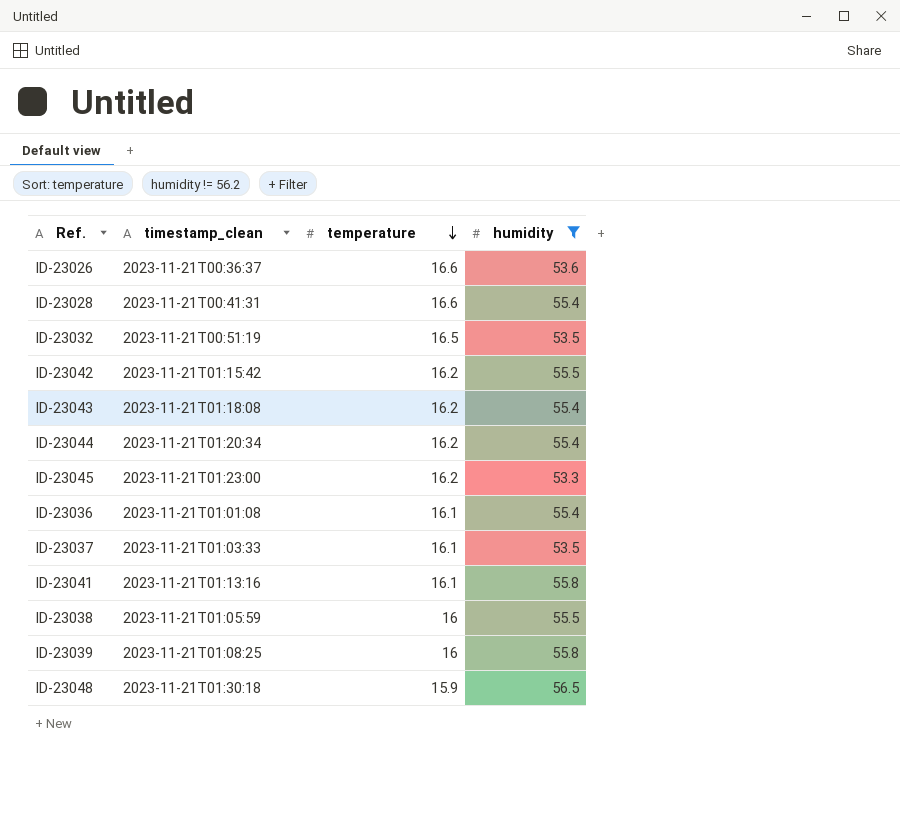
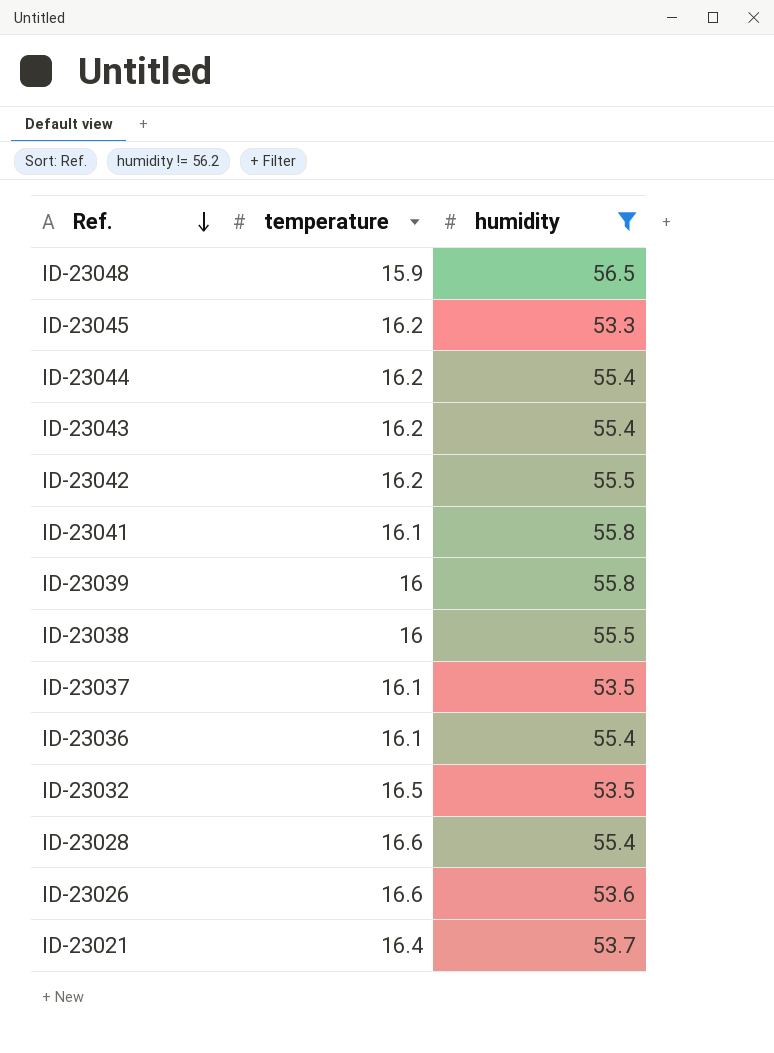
row order: temperature descending -> Ref. descending
column timestamp_clean | position: 2 -> none
row ID-23021: none -> 16.4 | 53.7

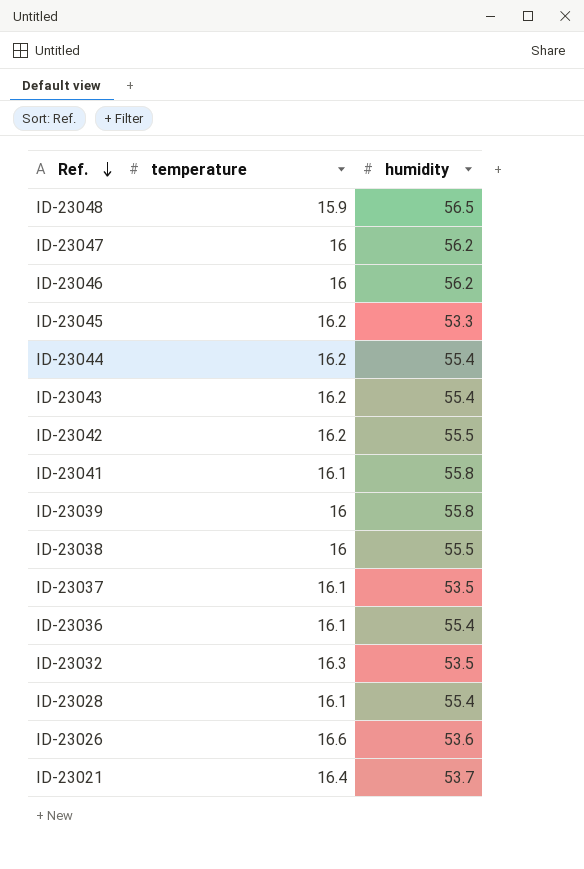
filter: humidity != 56.2 -> none
ID-23032 | temperature: 16.5 -> 16.3
ID-23028 | temperature: 16.6 -> 16.1

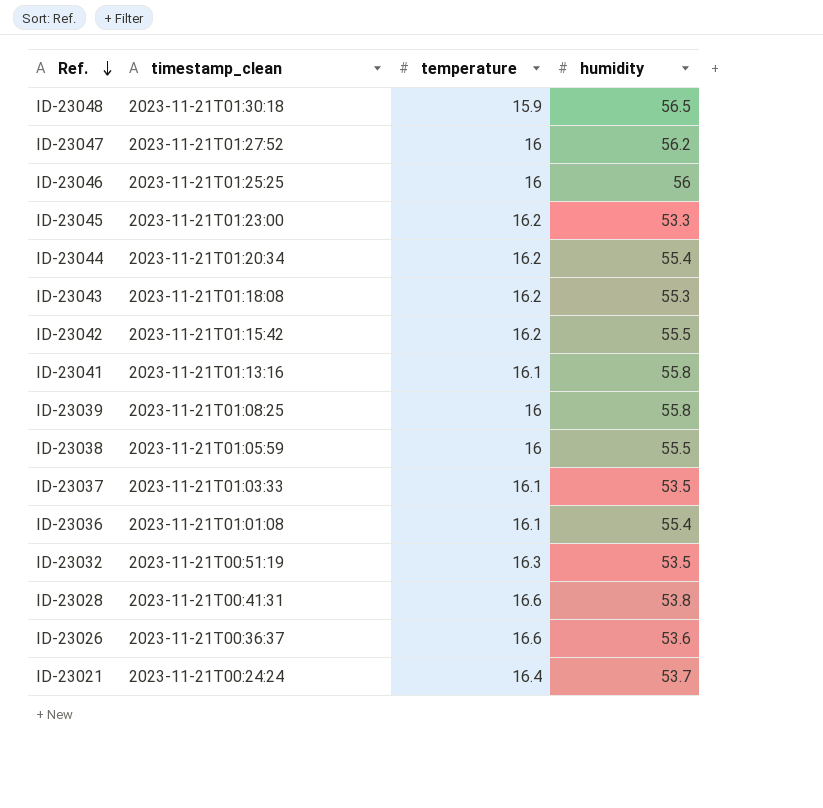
column timestamp_clean | position: none -> 2
ID-23046 | humidity: 56.2 -> 56
ID-23043 | humidity: 55.4 -> 55.3
ID-23028 | temperature: 16.1 -> 16.6
ID-23028 | humidity: 55.4 -> 53.8

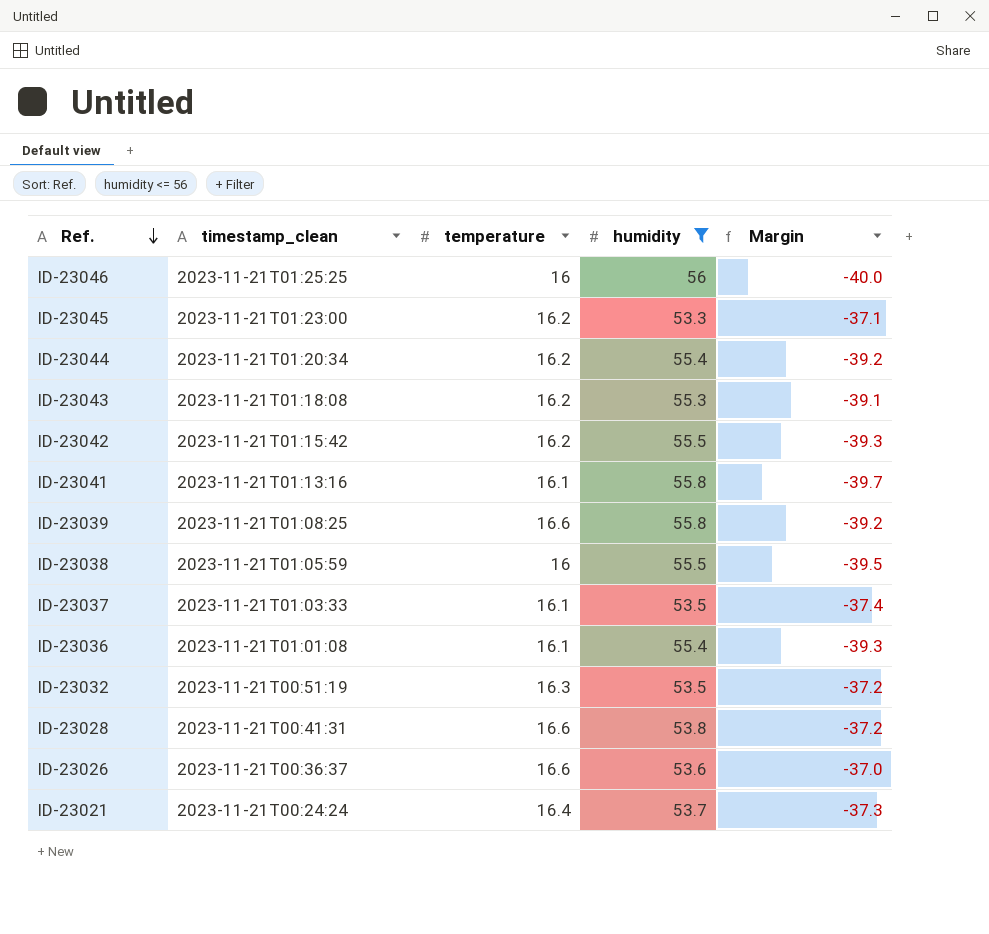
filter: none -> humidity <= 56
column Margin | formula: none -> [temperature] - [humidity]
ID-23039 | temperature: 16 -> 16.6

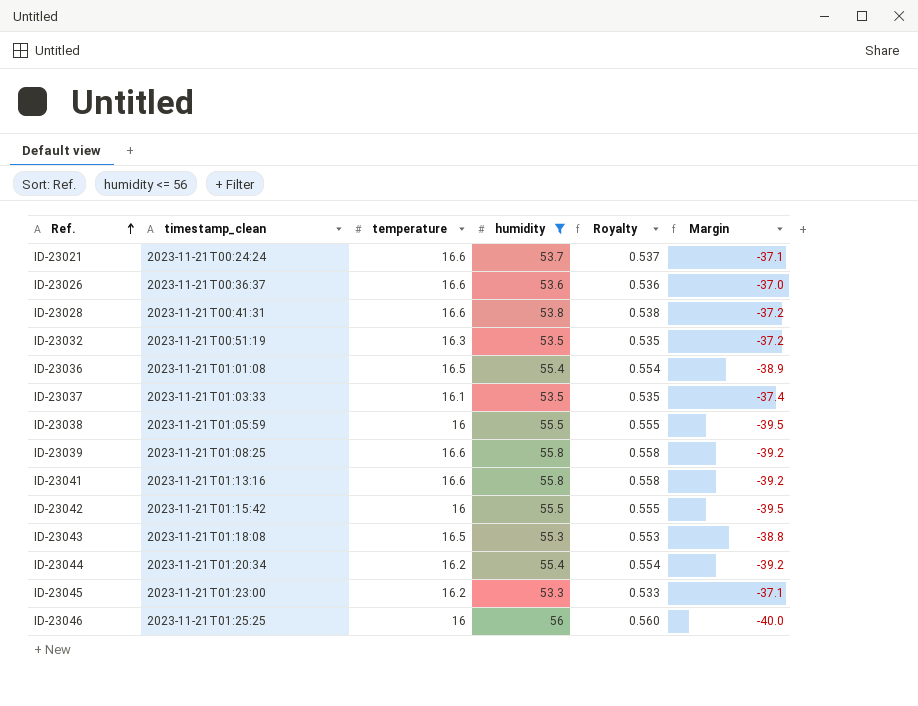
row order: Ref. descending -> Ref. ascending
column Royalty | formula: none -> [humidity] * 0.01
ID-23021 | temperature: 16.4 -> 16.6
ID-23021 | Margin: -37.3 -> -37.1
ID-23036 | temperature: 16.1 -> 16.5
ID-23036 | Margin: -39.3 -> -38.9
ID-23041 | temperature: 16.1 -> 16.6
ID-23041 | Margin: -39.7 -> -39.2
ID-23042 | temperature: 16.2 -> 16
ID-23042 | Margin: -39.3 -> -39.5
ID-23043 | temperature: 16.2 -> 16.5
ID-23043 | Margin: -39.1 -> -38.8

